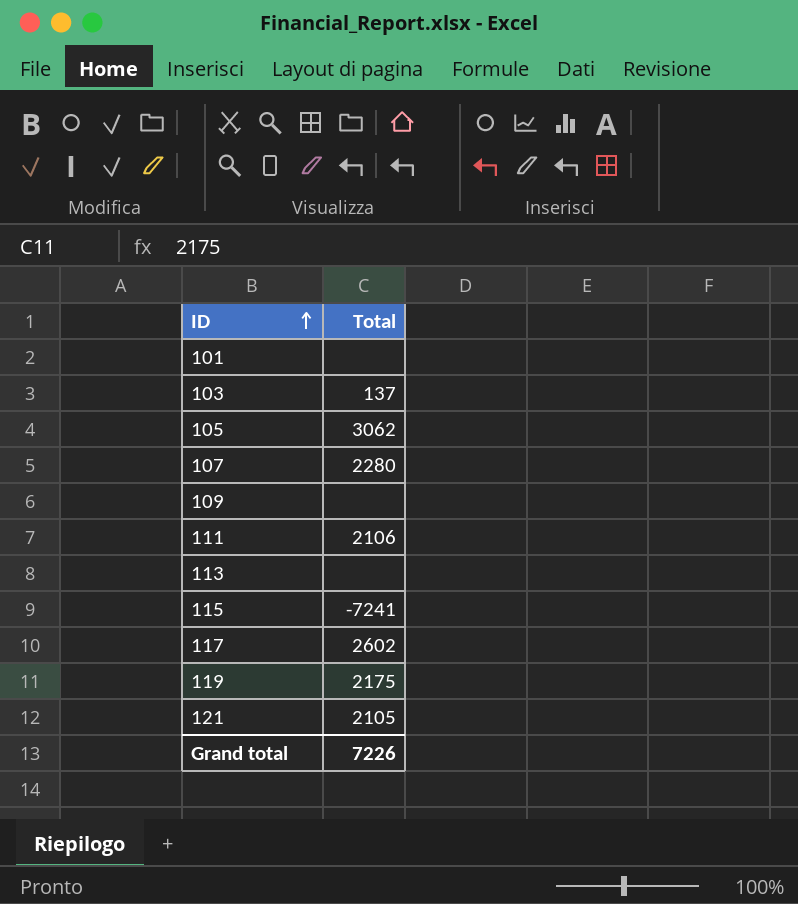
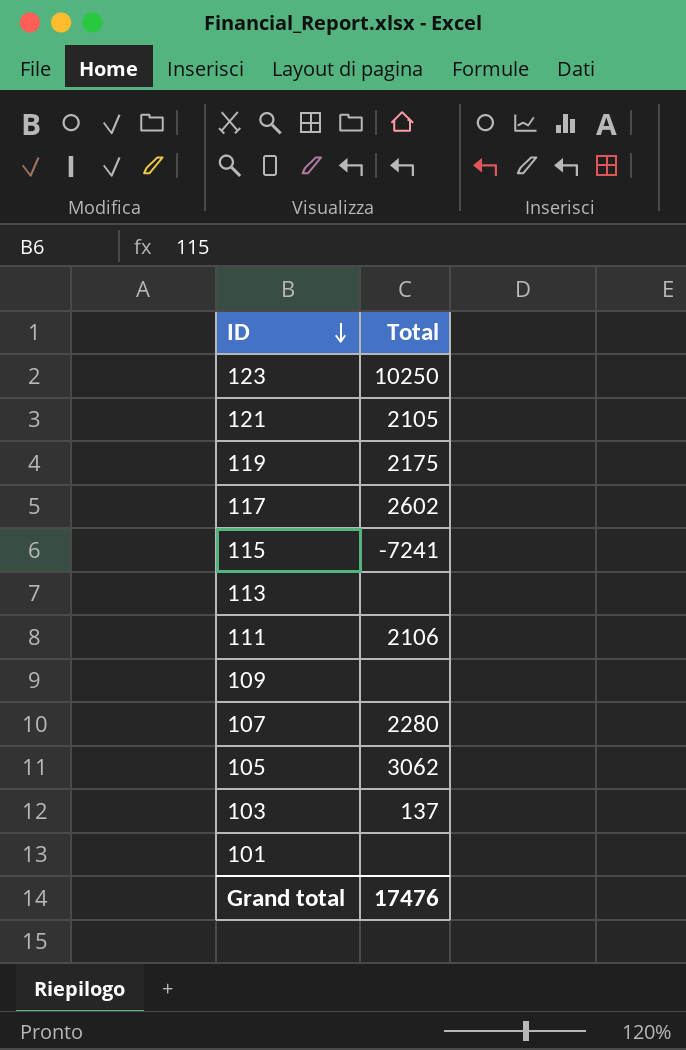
row order: ID ascending -> ID descending
row 123: none -> 10250
Grand total | Total: 7226 -> 17476

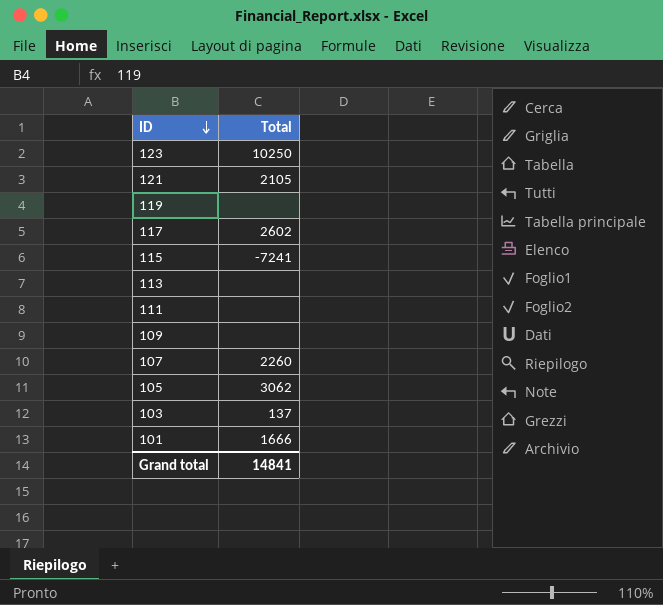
119 | Total: 2175 -> none
111 | Total: 2106 -> none
107 | Total: 2280 -> 2260
101 | Total: none -> 1666
Grand total | Total: 17476 -> 14841

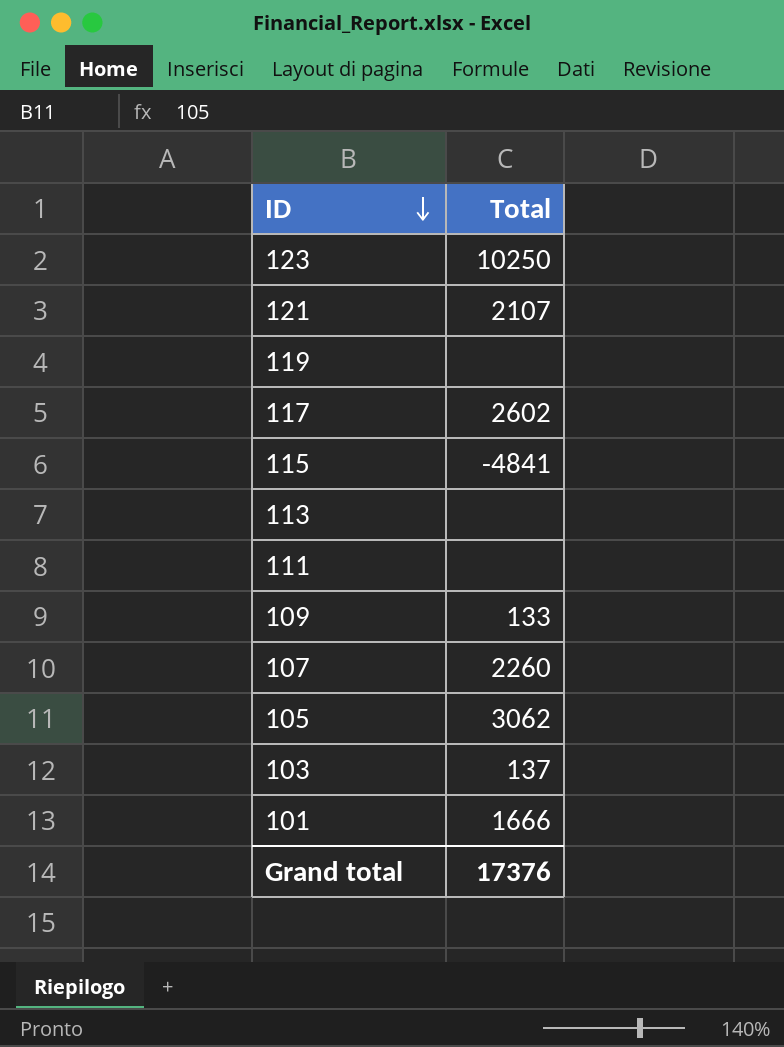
121 | Total: 2105 -> 2107
115 | Total: -7241 -> -4841
109 | Total: none -> 133
Grand total | Total: 14841 -> 17376

